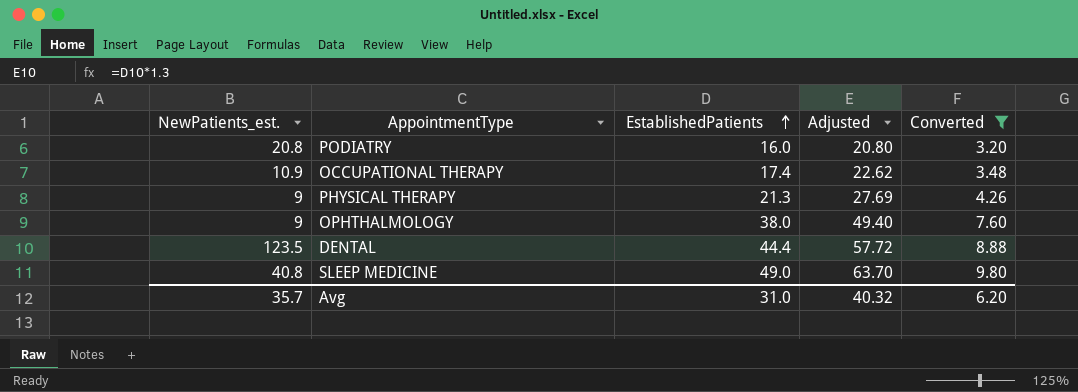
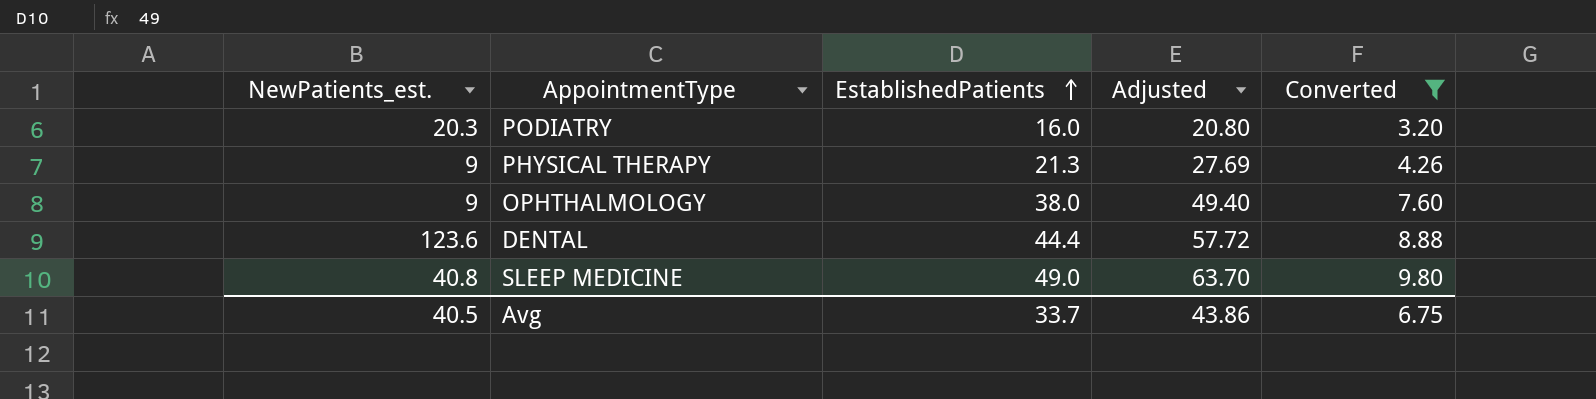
row OCCUPATIONAL THERAPY: 10.9 | 17.4 | 22.62 | 3.48 -> none
PODIATRY | NewPatients_est.: 20.8 -> 20.3
DENTAL | NewPatients_est.: 123.5 -> 123.6
Avg | NewPatients_est.: 35.7 -> 40.5
Avg | EstablishedPatients: 31.0 -> 33.7
Avg | Adjusted: 40.32 -> 43.86
Avg | Converted: 6.20 -> 6.75

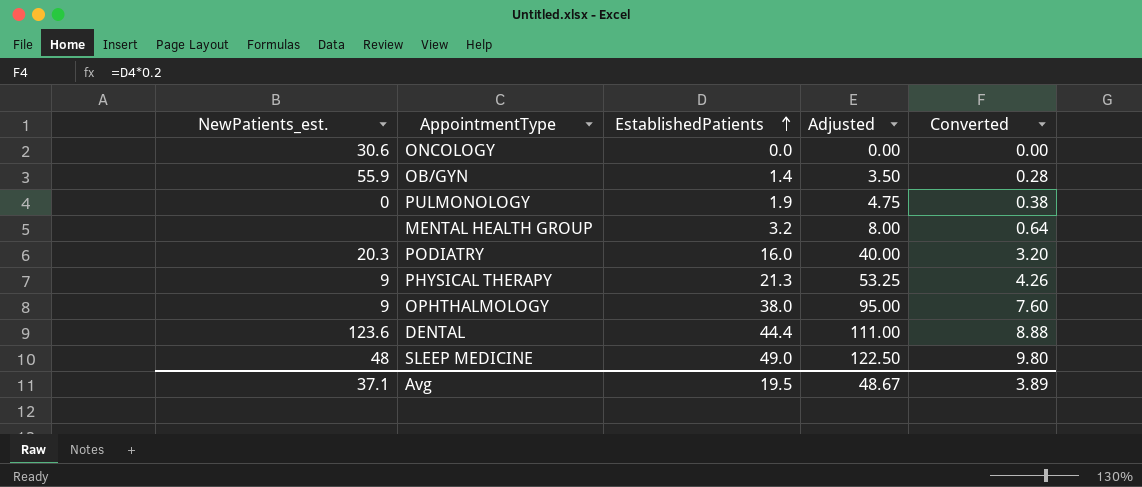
filter: Converted >= 3.20 -> none
column Adjusted | formula: [EstablishedPatients] * 1.3 -> [EstablishedPatients] * 2.5
SLEEP MEDICINE | NewPatients_est.: 40.8 -> 48
Avg | NewPatients_est.: 40.5 -> 37.1
Avg | EstablishedPatients: 33.7 -> 19.5
Avg | Adjusted: 43.86 -> 48.67
Avg | Converted: 6.75 -> 3.89

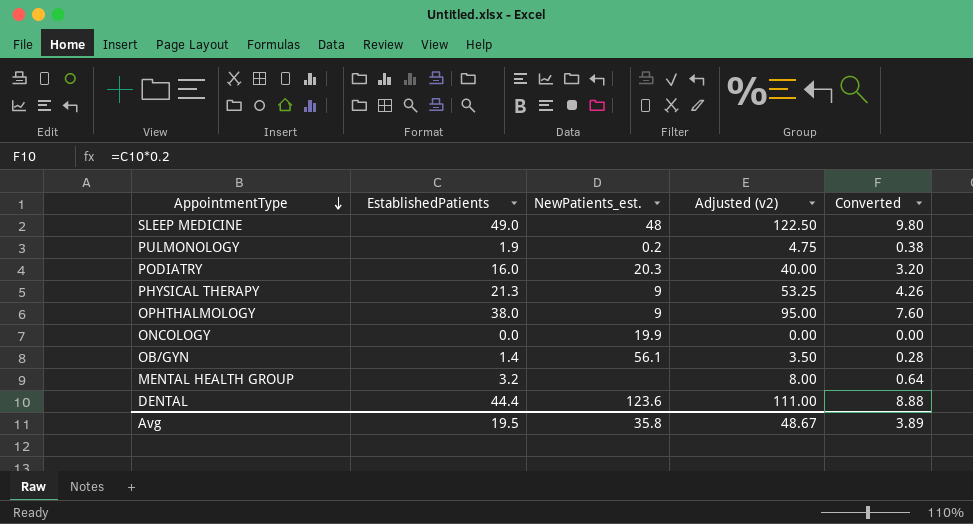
row order: EstablishedPatients ascending -> AppointmentType descending
column NewPatients_est. | position: 1 -> 3
column name: Adjusted -> Adjusted (v2)
PULMONOLOGY | NewPatients_est.: 0 -> 0.2
ONCOLOGY | NewPatients_est.: 30.6 -> 19.9
OB/GYN | NewPatients_est.: 55.9 -> 56.1
Avg | NewPatients_est.: 37.1 -> 35.8

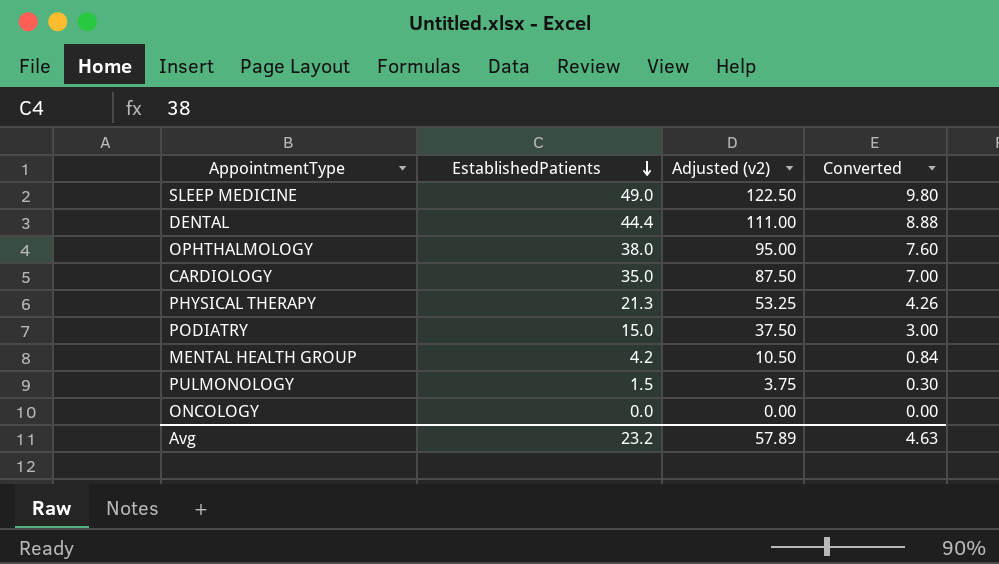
row order: AppointmentType descending -> EstablishedPatients descending
column NewPatients_est. | position: 3 -> none
row OB/GYN: 1.4 | 56.1 | 3.50 | 0.28 -> none
row CARDIOLOGY: none -> 35.0 | 87.50 | 7.00
PODIATRY | EstablishedPatients: 16.0 -> 15.0
PODIATRY | Adjusted (v2): 40.00 -> 37.50
PODIATRY | Converted: 3.20 -> 3.00
MENTAL HEALTH GROUP | EstablishedPatients: 3.2 -> 4.2
MENTAL HEALTH GROUP | Adjusted (v2): 8.00 -> 10.50
MENTAL HEALTH GROUP | Converted: 0.64 -> 0.84
PULMONOLOGY | EstablishedPatients: 1.9 -> 1.5
PULMONOLOGY | Adjusted (v2): 4.75 -> 3.75
PULMONOLOGY | Converted: 0.38 -> 0.30
Avg | EstablishedPatients: 19.5 -> 23.2
Avg | Adjusted (v2): 48.67 -> 57.89
Avg | Converted: 3.89 -> 4.63

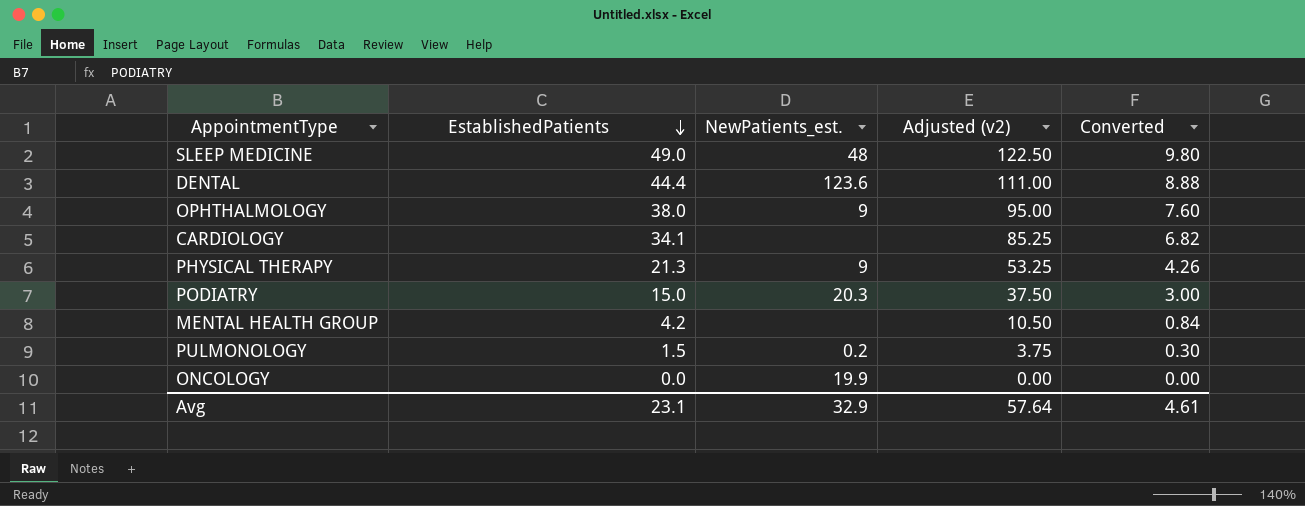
column NewPatients_est. | position: none -> 3
CARDIOLOGY | EstablishedPatients: 35.0 -> 34.1
CARDIOLOGY | Adjusted (v2): 87.50 -> 85.25
CARDIOLOGY | Converted: 7.00 -> 6.82
Avg | EstablishedPatients: 23.2 -> 23.1
Avg | Adjusted (v2): 57.89 -> 57.64
Avg | Converted: 4.63 -> 4.61

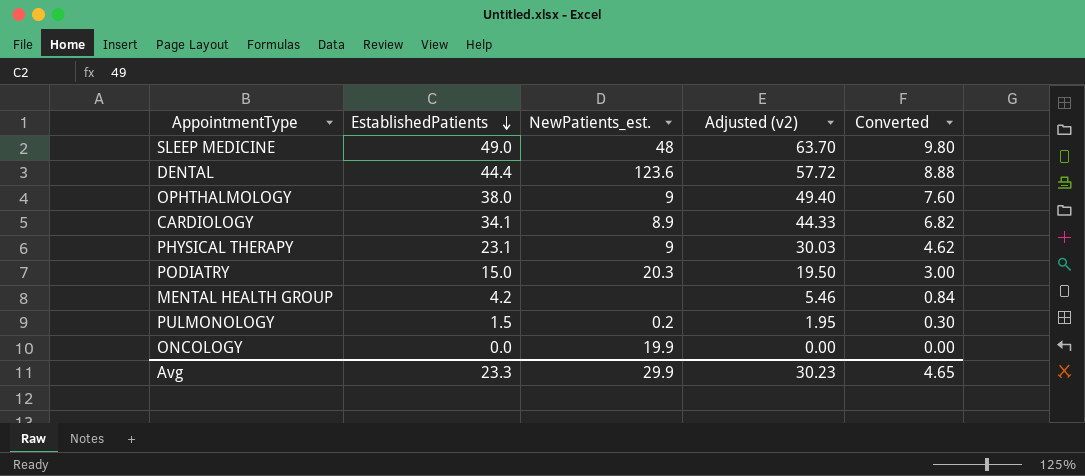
column Adjusted (v2) | formula: [EstablishedPatients] * 2.5 -> [EstablishedPatients] * 1.3
CARDIOLOGY | NewPatients_est.: none -> 8.9
PHYSICAL THERAPY | EstablishedPatients: 21.3 -> 23.1
PHYSICAL THERAPY | Converted: 4.26 -> 4.62
Avg | EstablishedPatients: 23.1 -> 23.3
Avg | NewPatients_est.: 32.9 -> 29.9
Avg | Adjusted (v2): 57.64 -> 30.23
Avg | Converted: 4.61 -> 4.65

